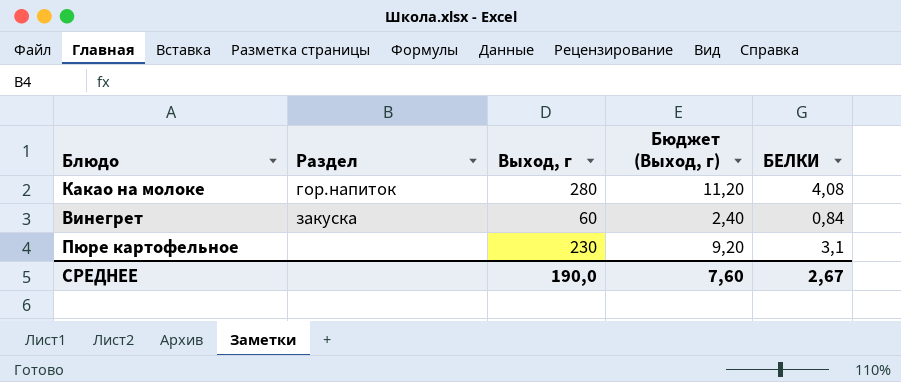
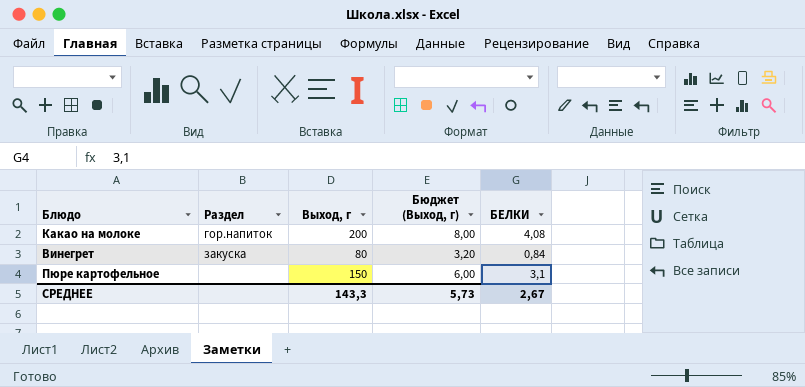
Какао на молоке | Выход, г: 280 -> 200
Какао на молоке | Бюджет (Выход, г): 11,20 -> 8,00
Винегрет | Выход, г: 60 -> 80
Винегрет | Бюджет (Выход, г): 2,40 -> 3,20
Пюре картофельное | Выход, г: 230 -> 150
Пюре картофельное | Бюджет (Выход, г): 9,20 -> 6,00
СРЕДНЕЕ | Выход, г: 190,0 -> 143,3
СРЕДНЕЕ | Бюджет (Выход, г): 7,60 -> 5,73

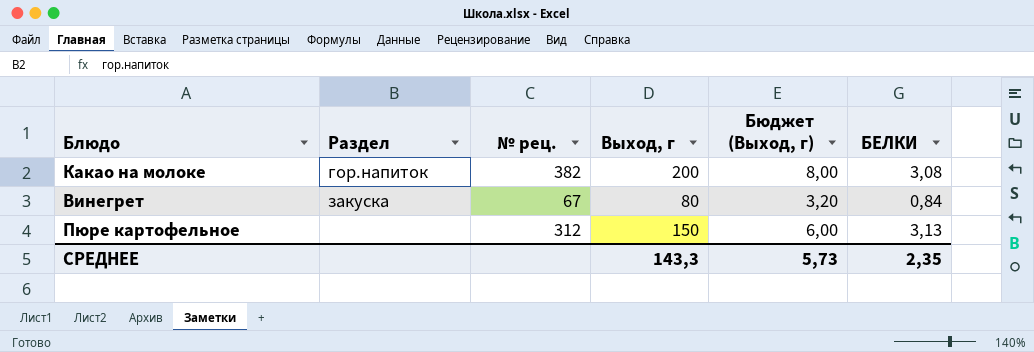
column № рец. | position: none -> 3
Какао на молоке | БЕЛКИ: 4,08 -> 3,08
Пюре картофельное | БЕЛКИ: 3,1 -> 3,13
СРЕДНЕЕ | БЕЛКИ: 2,67 -> 2,35

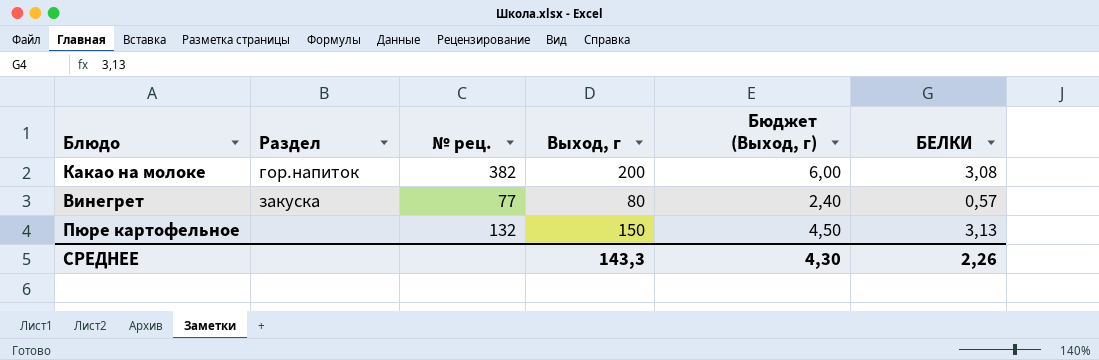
column Бюджет (Выход, г) | formula: [Выход, г] * 0,04 -> [Выход, г] * 0,03
Винегрет | № рец.: 67 -> 77
Винегрет | БЕЛКИ: 0,84 -> 0,57
Пюре картофельное | № рец.: 312 -> 132
СРЕДНЕЕ | Бюджет (Выход, г): 5,73 -> 4,30
СРЕДНЕЕ | БЕЛКИ: 2,35 -> 2,26

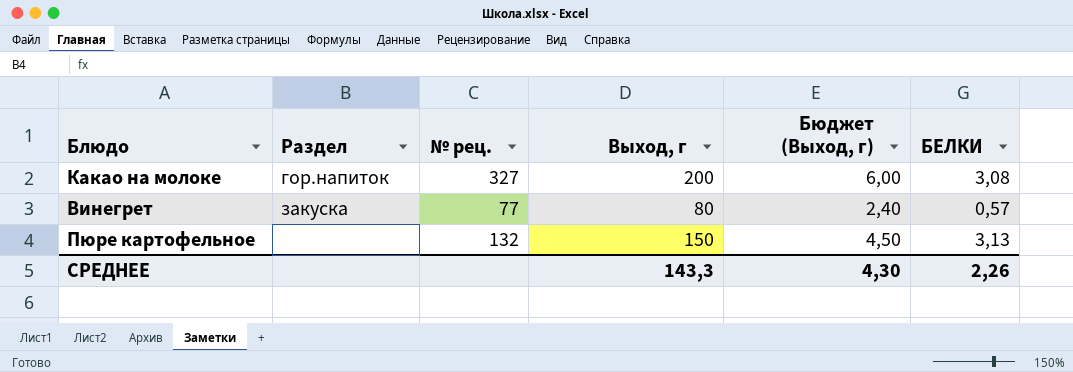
Какао на молоке | № рец.: 382 -> 327

